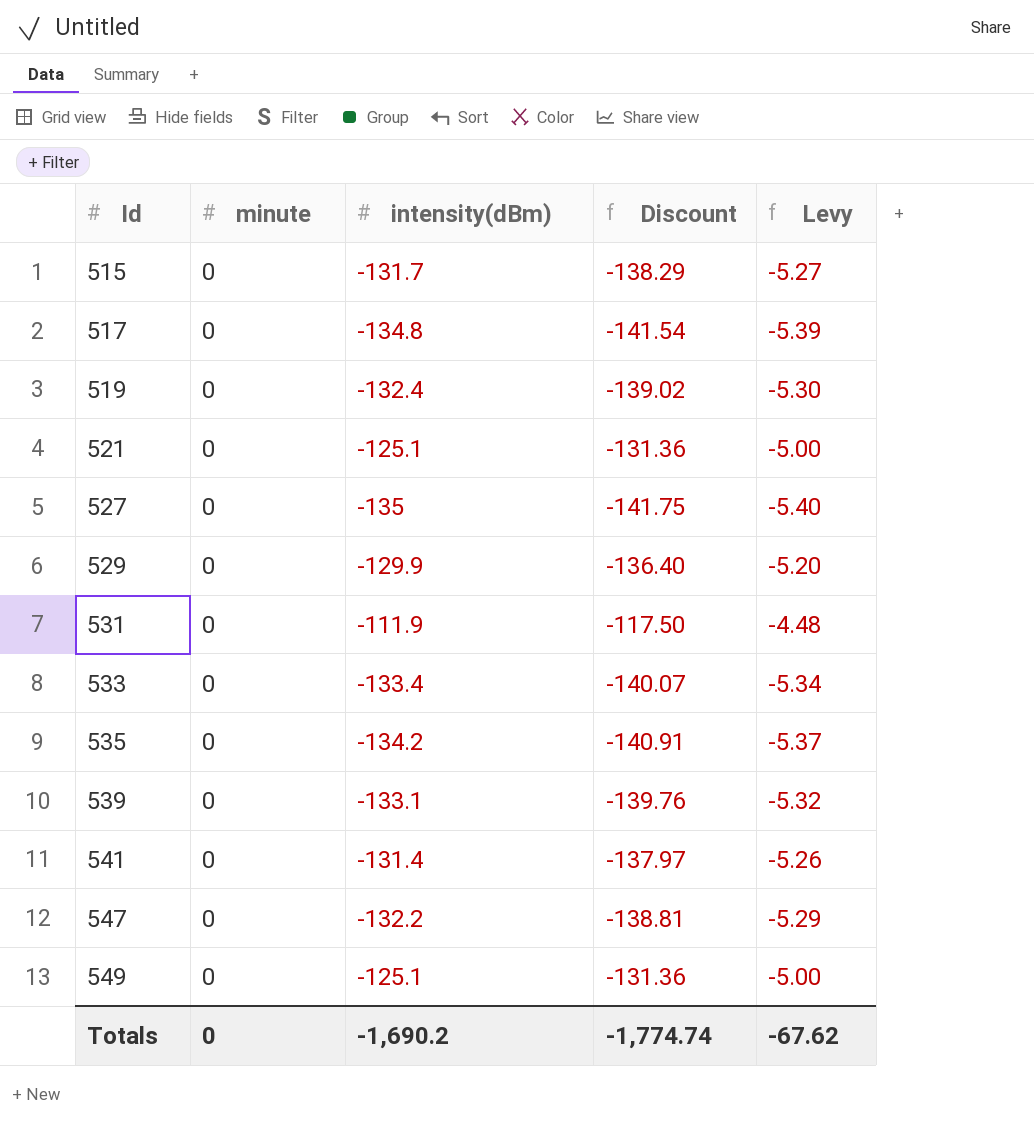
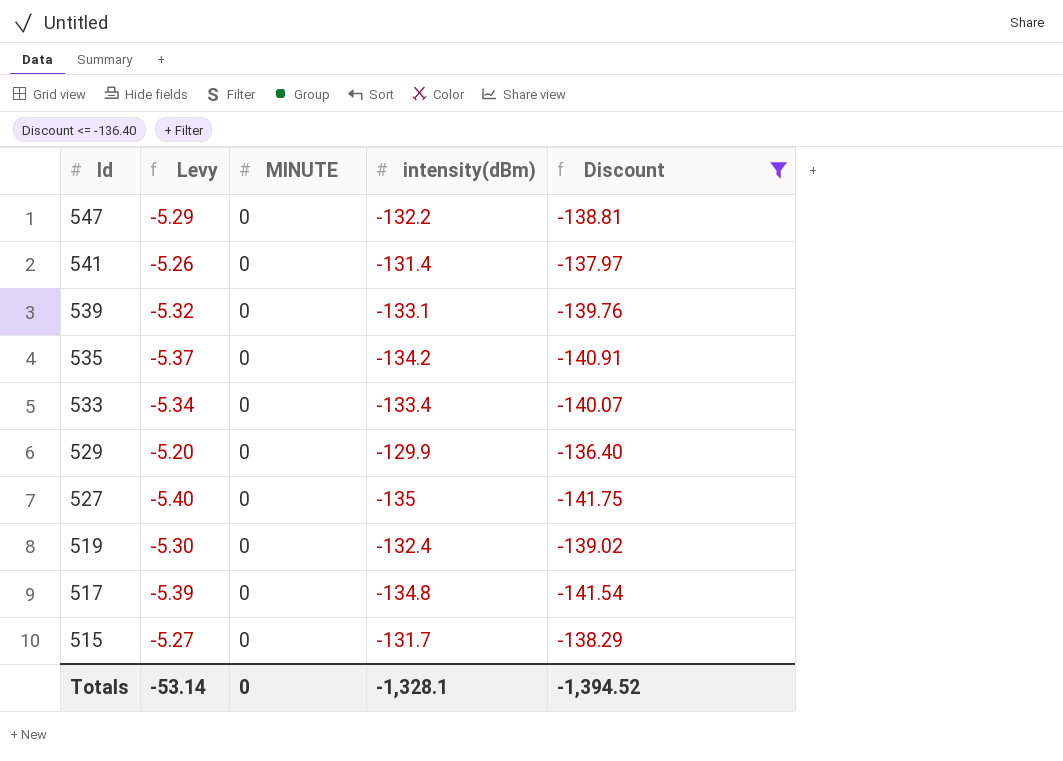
filter: none -> Discount <= -136.40
row order: Id ascending -> Id descending
column Levy | position: 5 -> 2
column name: minute -> MINUTE
Totals | Levy: -67.62 -> -53.14
Totals | intensity(dBm): -1,690.2 -> -1,328.1
Totals | Discount: -1,774.74 -> -1,394.52

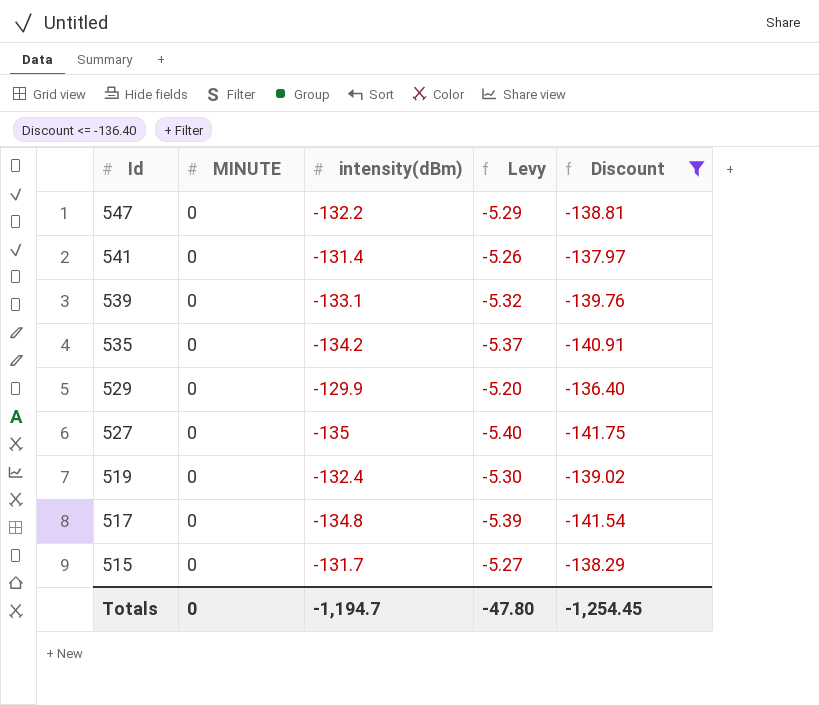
column Levy | position: 2 -> 4
row 533: -5.34 | 0 | -133.4 | -140.07 -> none
Totals | intensity(dBm): -1,328.1 -> -1,194.7
Totals | Levy: -53.14 -> -47.80
Totals | Discount: -1,394.52 -> -1,254.45

